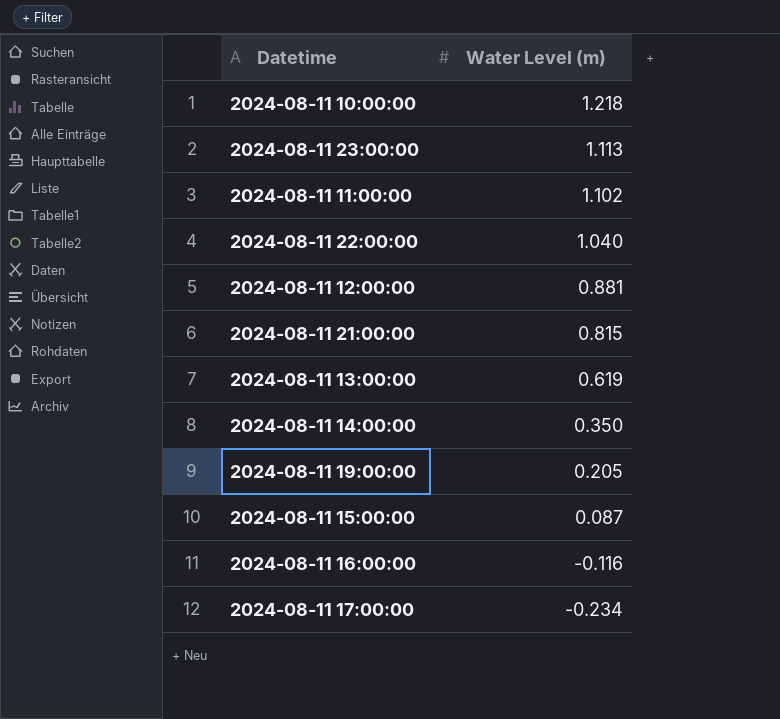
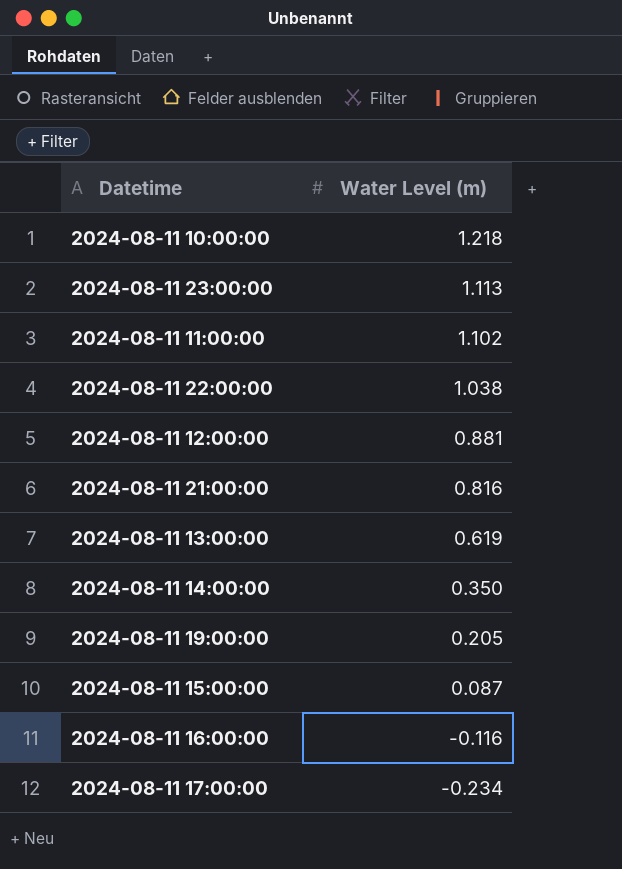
2024-08-11 22:00:00 | Water Level (m): 1.040 -> 1.038
2024-08-11 21:00:00 | Water Level (m): 0.815 -> 0.816

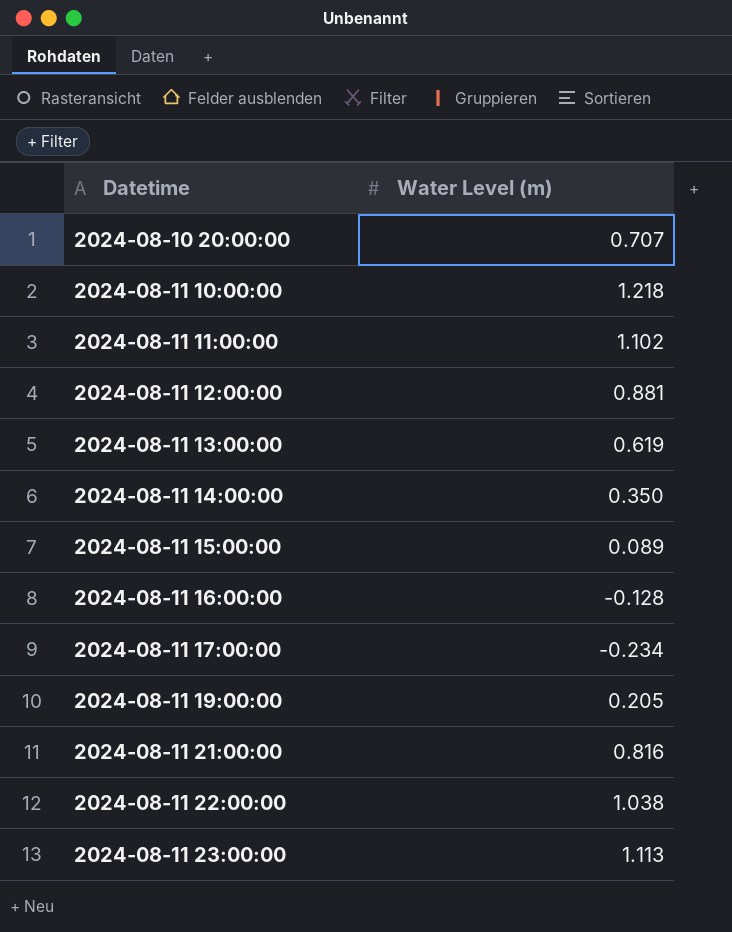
row order: Water Level (m) descending -> Datetime ascending
row 2024-08-10 20:00:00: none -> 0.707
2024-08-11 15:00:00 | Water Level (m): 0.087 -> 0.089
2024-08-11 16:00:00 | Water Level (m): -0.116 -> -0.128

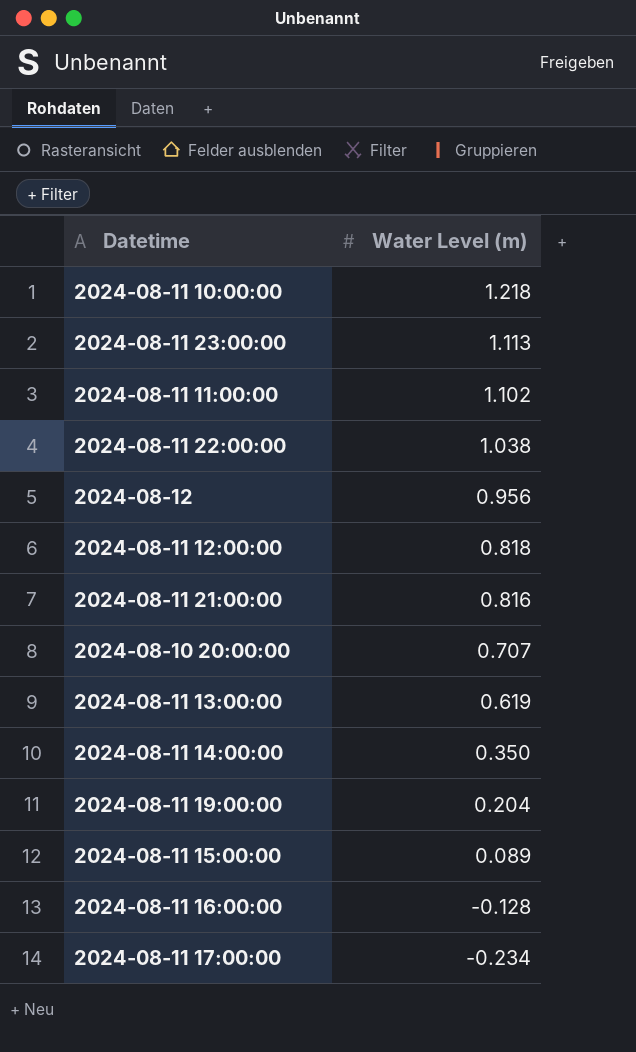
row order: Datetime ascending -> Water Level (m) descending
row 2024-08-12: none -> 0.956
2024-08-11 12:00:00 | Water Level (m): 0.881 -> 0.818
2024-08-11 19:00:00 | Water Level (m): 0.205 -> 0.204

